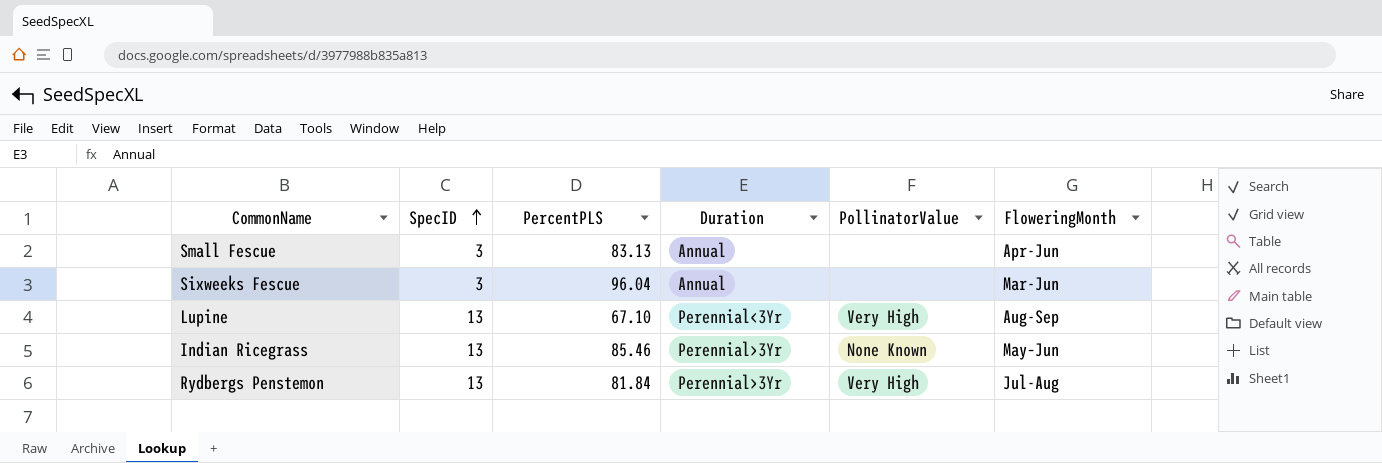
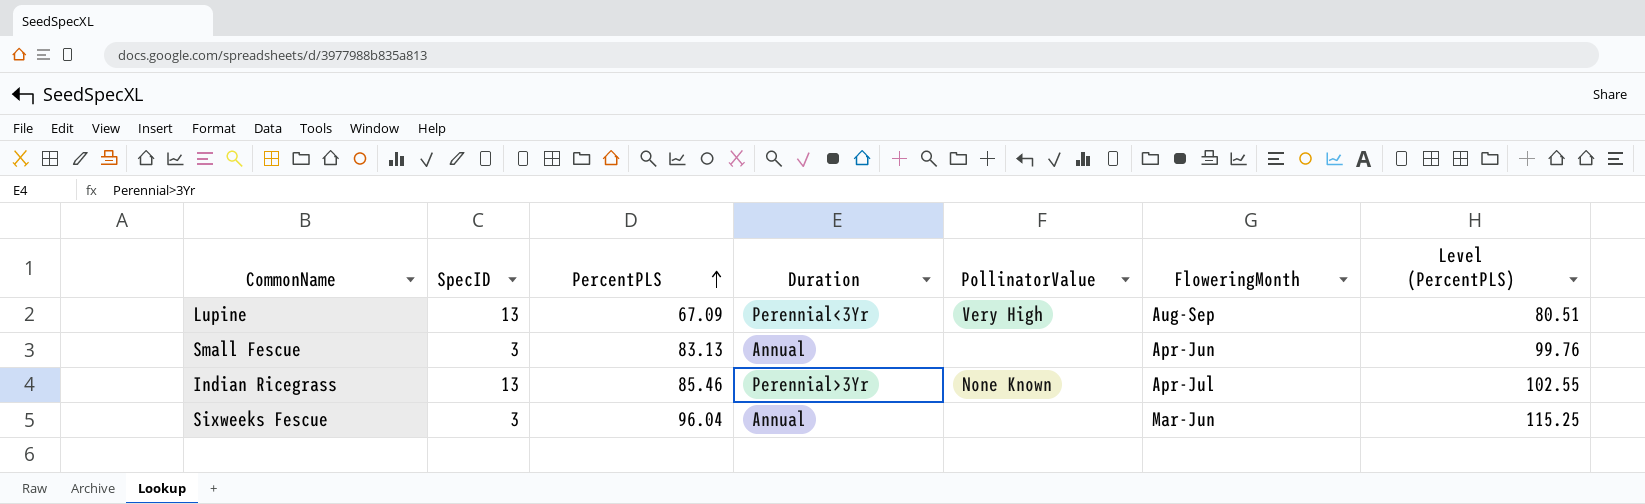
row order: SpecID ascending -> PercentPLS ascending
column Level (PercentPLS) | formula: none -> [PercentPLS] * 1.2
row Rydbergs Penstemon: 13 | 81.84 | Perennial>3Yr | Very High | Jul-Aug -> none
Lupine | PercentPLS: 67.10 -> 67.09
Indian Ricegrass | FloweringMonth: May–Jun -> Apr-Jul

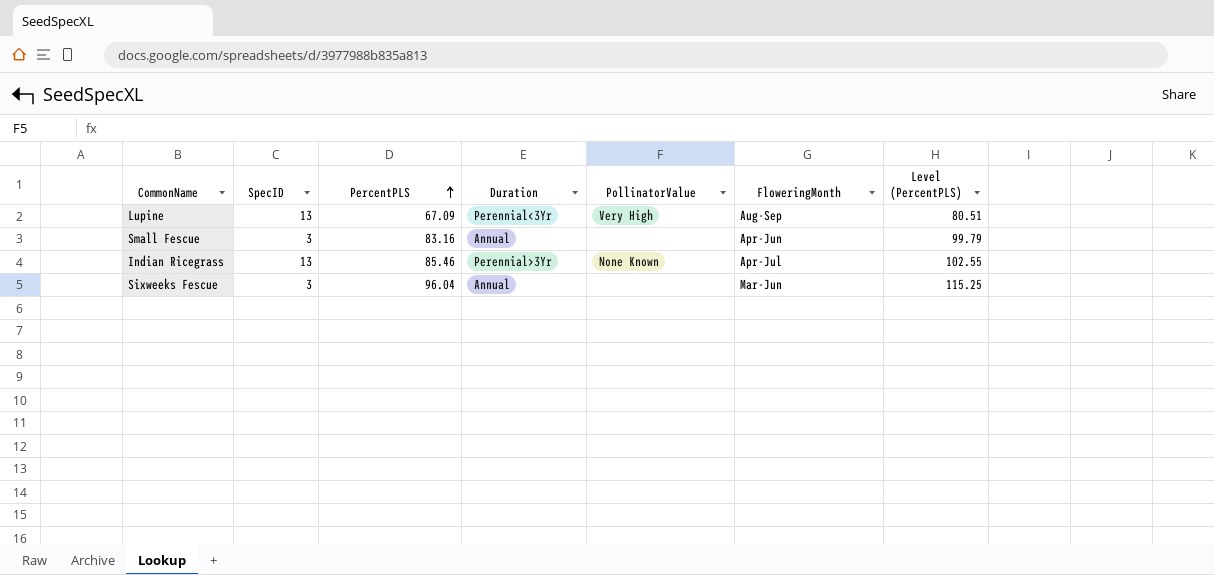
Small Fescue | PercentPLS: 83.13 -> 83.16
Small Fescue | Level (PercentPLS): 99.76 -> 99.79

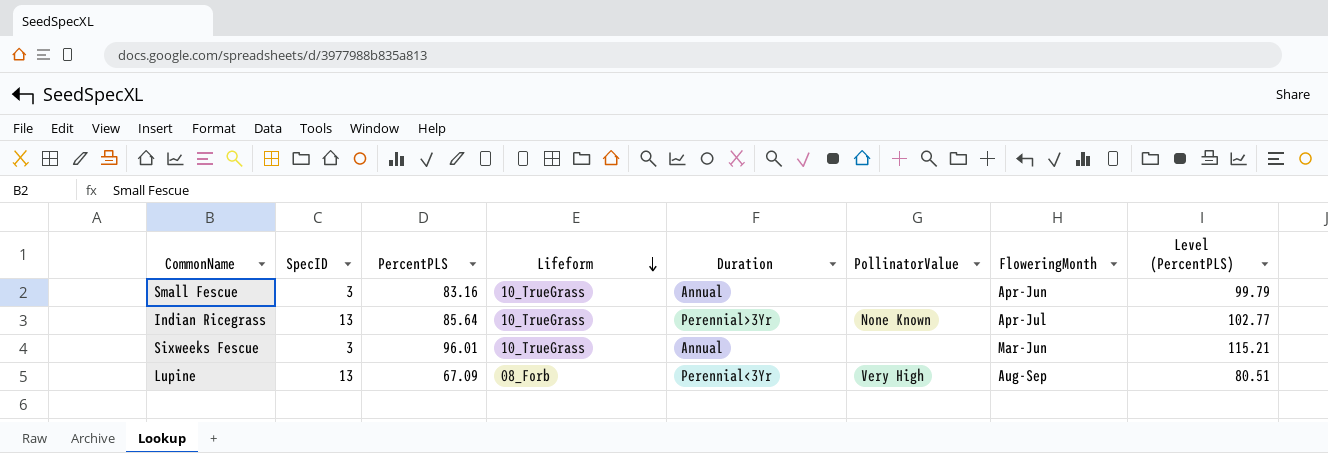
row order: PercentPLS ascending -> Lifeform descending
column Lifeform | position: none -> 4
Indian Ricegrass | PercentPLS: 85.46 -> 85.64
Indian Ricegrass | Level (PercentPLS): 102.55 -> 102.77
Sixweeks Fescue | PercentPLS: 96.04 -> 96.01
Sixweeks Fescue | Level (PercentPLS): 115.25 -> 115.21

